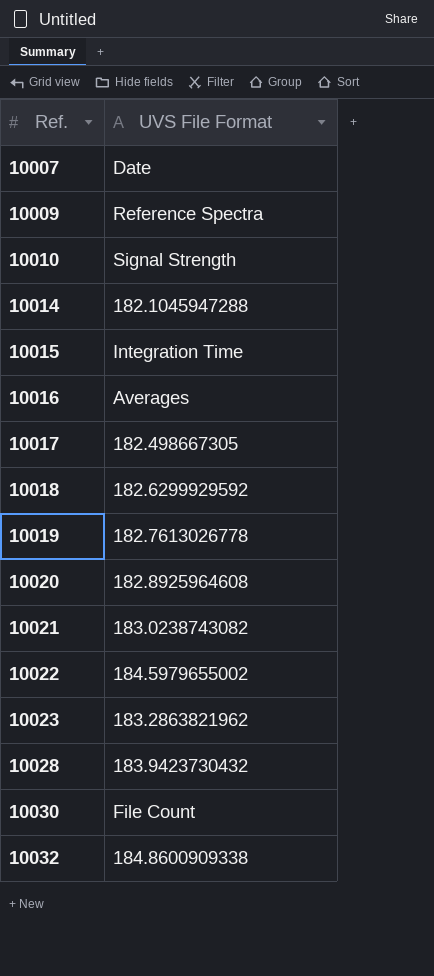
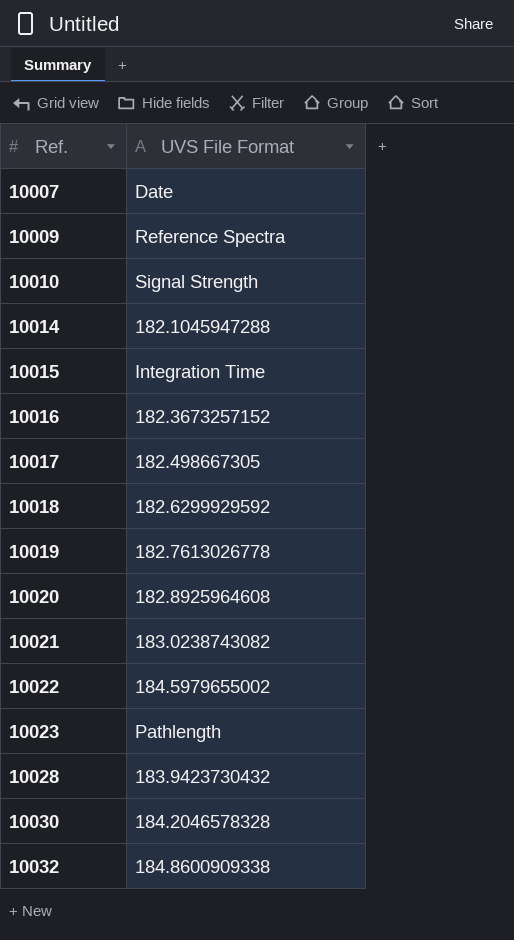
10016 | UVS File Format: Averages -> 182.3673257152
10023 | UVS File Format: 183.2863821962 -> Pathlength
10030 | UVS File Format: File Count -> 184.2046578328

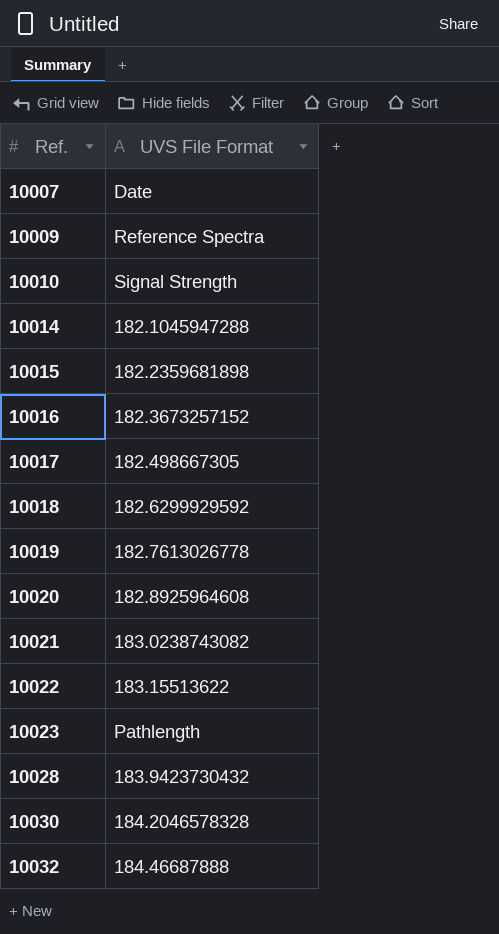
10015 | UVS File Format: Integration Time -> 182.2359681898
10022 | UVS File Format: 184.5979655002 -> 183.15513622
10032 | UVS File Format: 184.8600909338 -> 184.46687888

